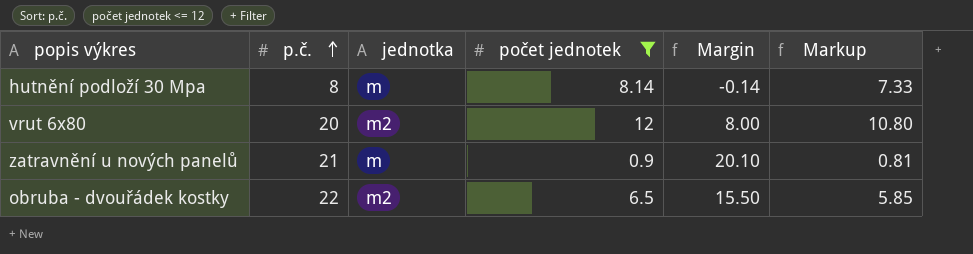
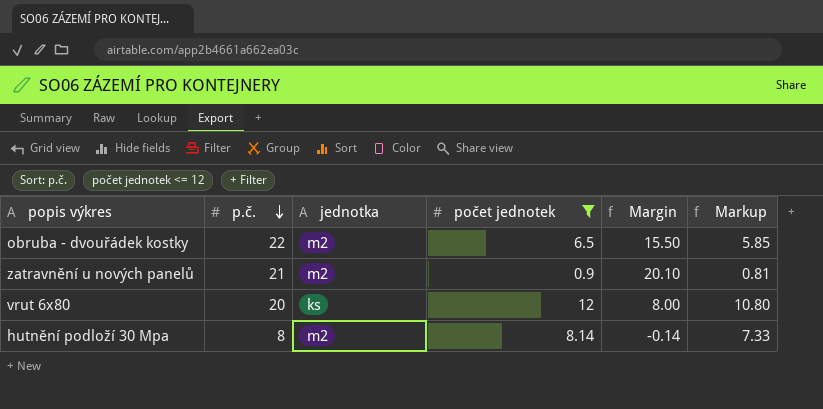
row order: p.č. ascending -> p.č. descending
zatravnění u nových panelů | jednotka: m -> m2
vrut 6x80 | jednotka: m2 -> ks
hutnění podloží 30 Mpa | jednotka: m -> m2

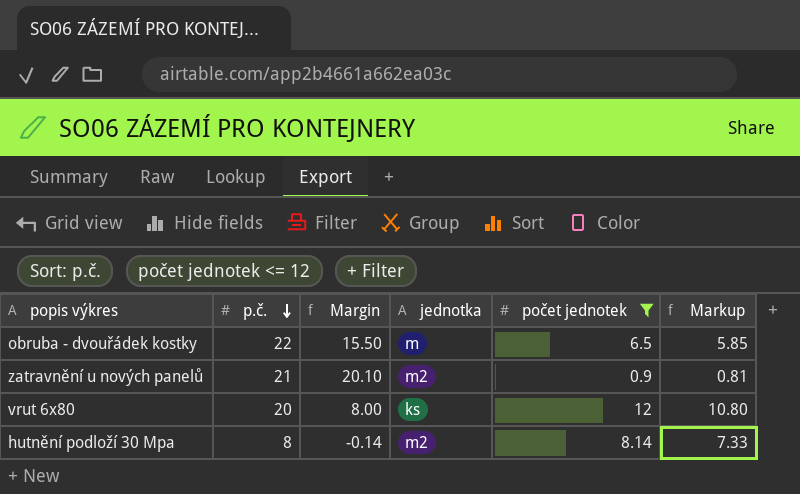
column Margin | position: 5 -> 3
obruba - dvouřádek kostky | jednotka: m2 -> m

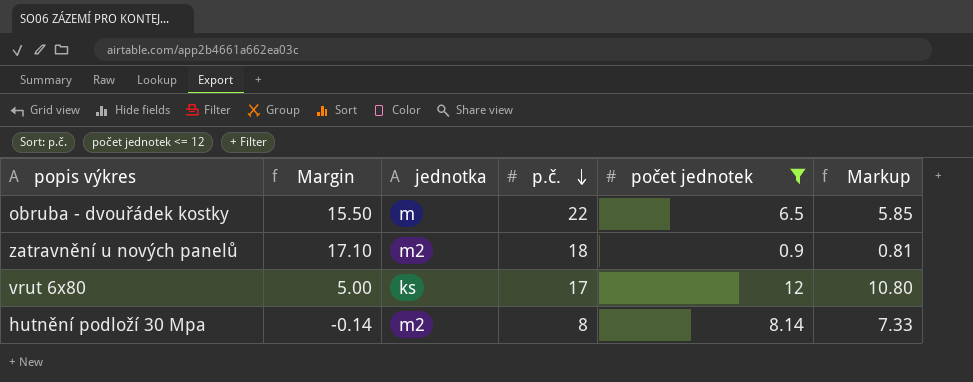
column p.č. | position: 2 -> 4
zatravnění u nových panelů | Margin: 20.10 -> 17.10
zatravnění u nových panelů | p.č.: 21 -> 18
vrut 6x80 | Margin: 8.00 -> 5.00
vrut 6x80 | p.č.: 20 -> 17

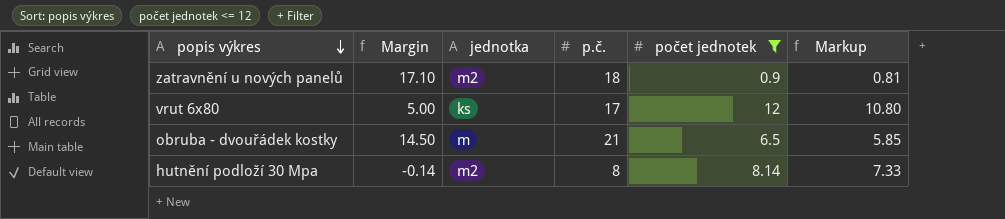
row order: p.č. descending -> popis výkres descending
obruba - dvouřádek kostky | Margin: 15.50 -> 14.50
obruba - dvouřádek kostky | p.č.: 22 -> 21

